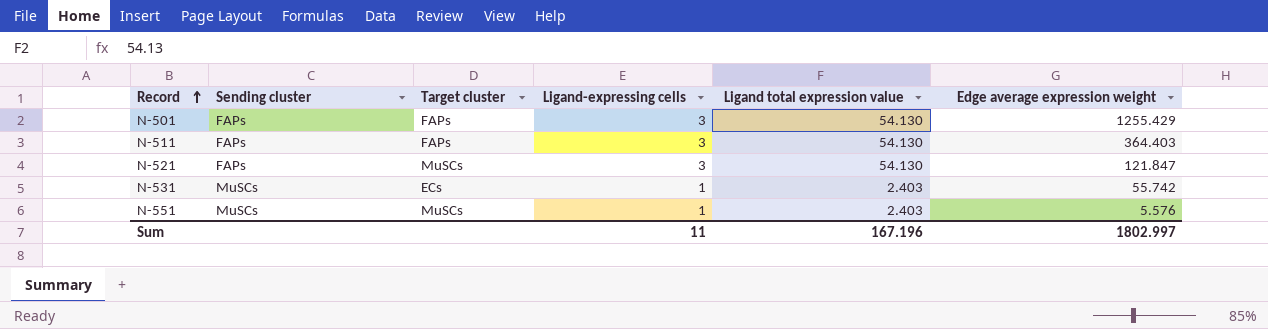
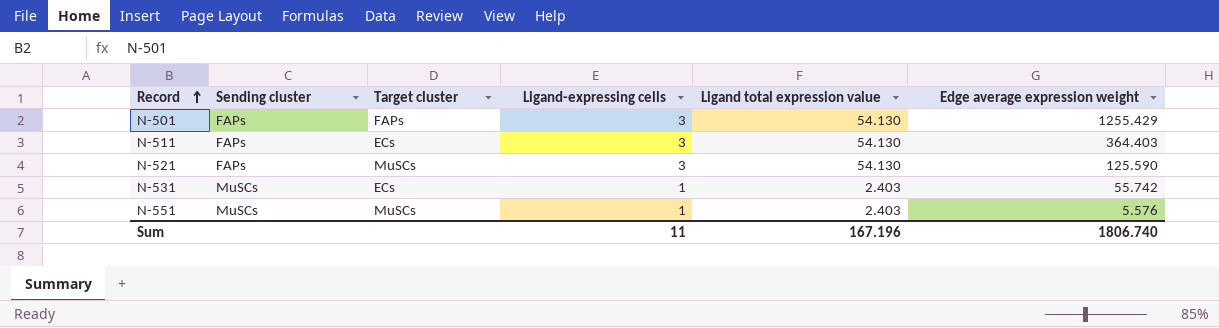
N-511 | Target cluster: FAPs -> ECs
N-521 | Edge average expression weight: 121.847 -> 125.590
Sum | Edge average expression weight: 1802.997 -> 1806.740

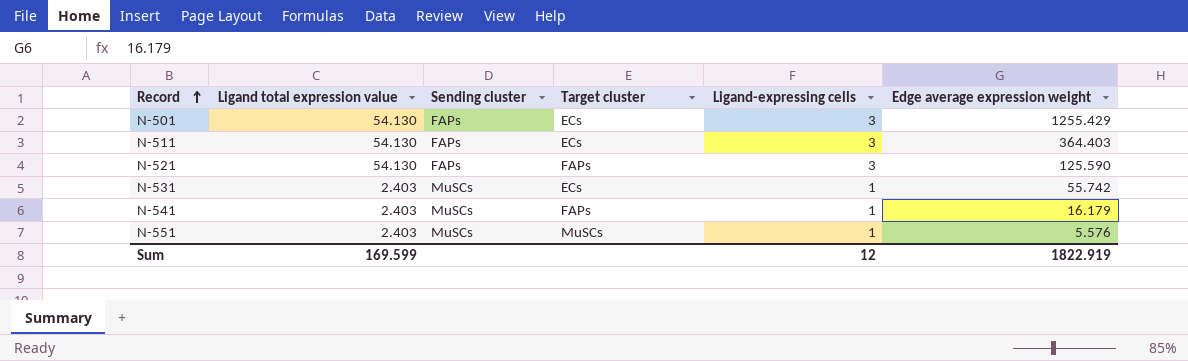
column Ligand total expression value | position: 5 -> 2
N-501 | Target cluster: FAPs -> ECs
N-521 | Target cluster: MuSCs -> FAPs
row N-541: none -> 2.403 | MuSCs | FAPs | 1 | 16.179
Sum | Ligand total expression value: 167.196 -> 169.599
Sum | Ligand-expressing cells: 11 -> 12
Sum | Edge average expression weight: 1806.740 -> 1822.919

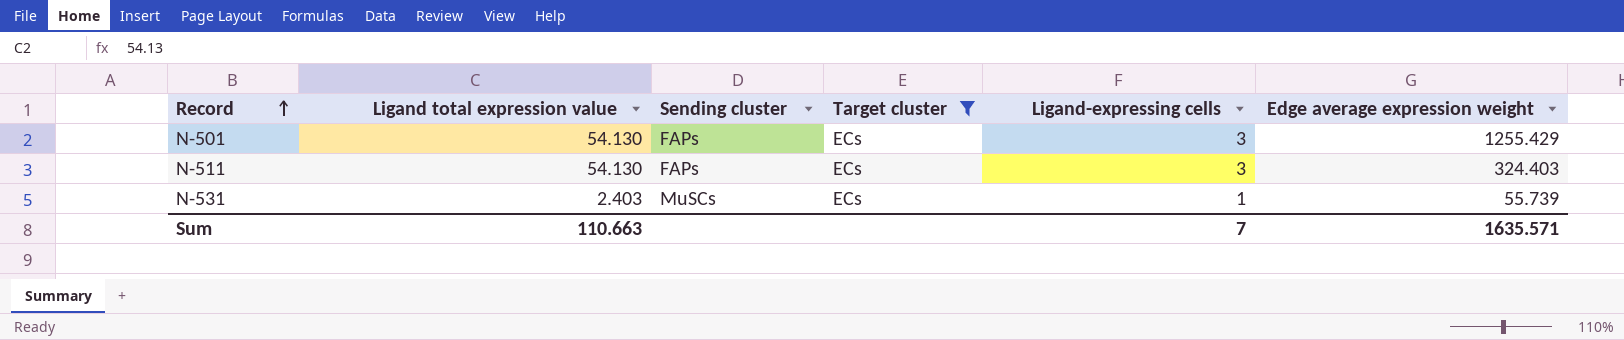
filter: none -> Target cluster = ECs
N-511 | Edge average expression weight: 364.403 -> 324.403
N-531 | Edge average expression weight: 55.742 -> 55.739
Sum | Ligand total expression value: 169.599 -> 110.663
Sum | Ligand-expressing cells: 12 -> 7
Sum | Edge average expression weight: 1822.919 -> 1635.571

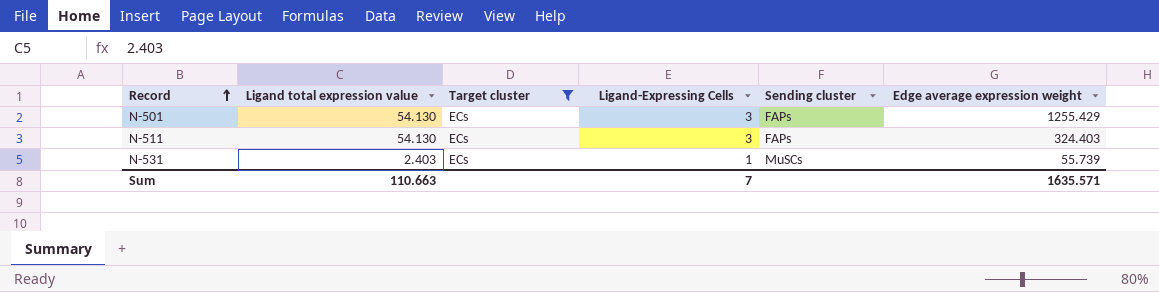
column name: Ligand-expressing cells -> Ligand-Expressing Cells
column Sending cluster | position: 3 -> 5

